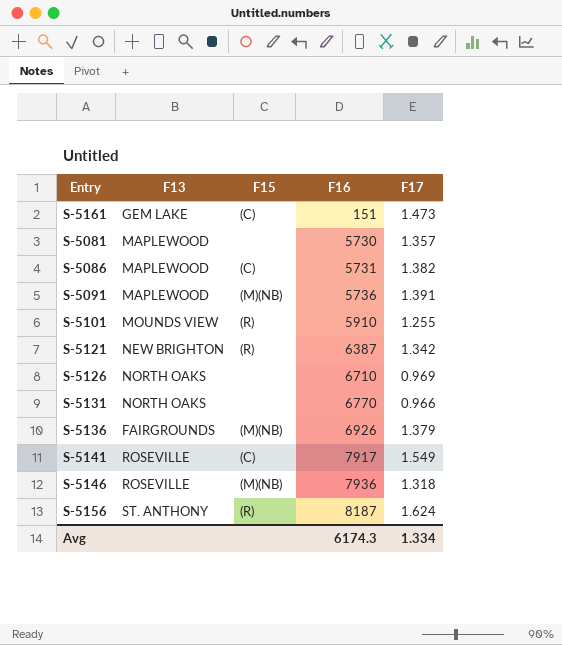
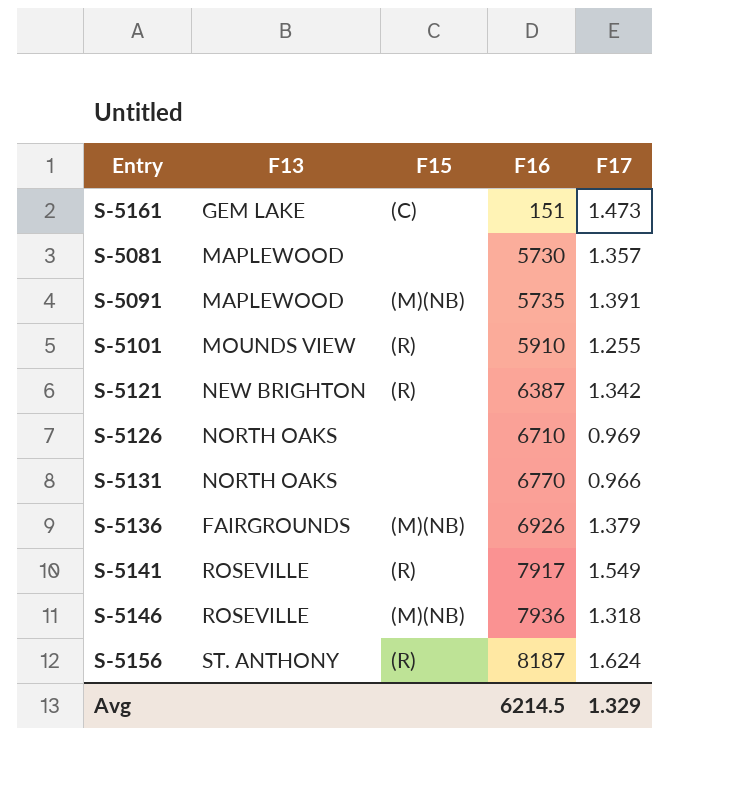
row S-5086: MAPLEWOOD | (C) | 5731 | 1.382 -> none
S-5091 | F16: 5736 -> 5735
S-5141 | F15: (C) -> (R)
Avg | F16: 6174.3 -> 6214.5
Avg | F17: 1.334 -> 1.329

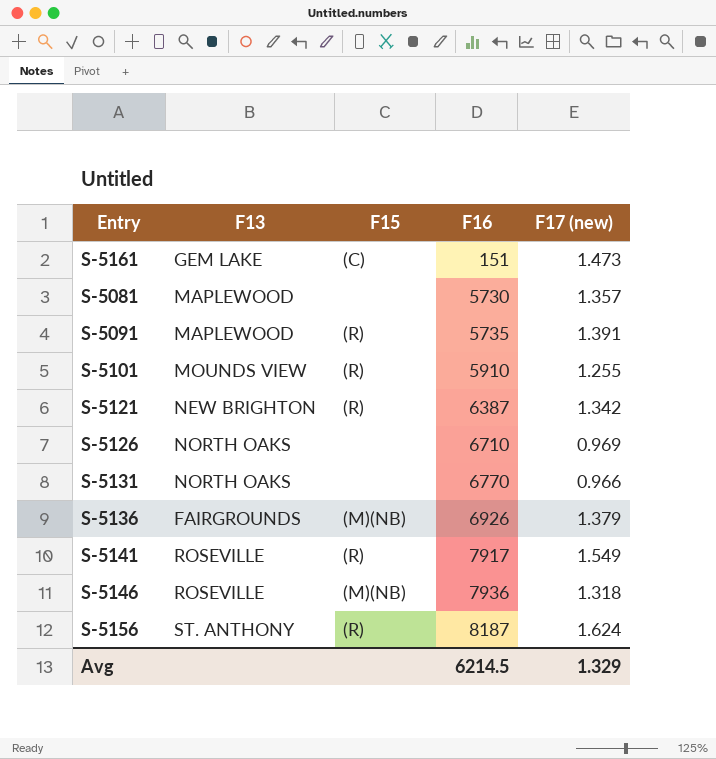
column name: F17 -> F17 (new)
S-5091 | F15: (M)(NB) -> (R)

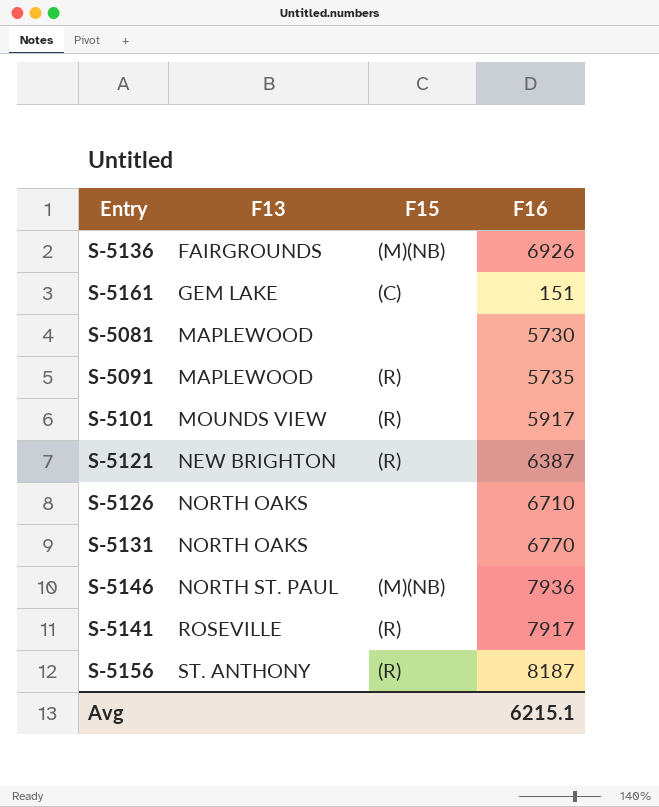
row order: F16 ascending -> F13 ascending
column F17 (new) | position: 5 -> none
S-5101 | F16: 5910 -> 5917
S-5146 | F13: ROSEVILLE -> NORTH ST. PAUL
Avg | F16: 6214.5 -> 6215.1

